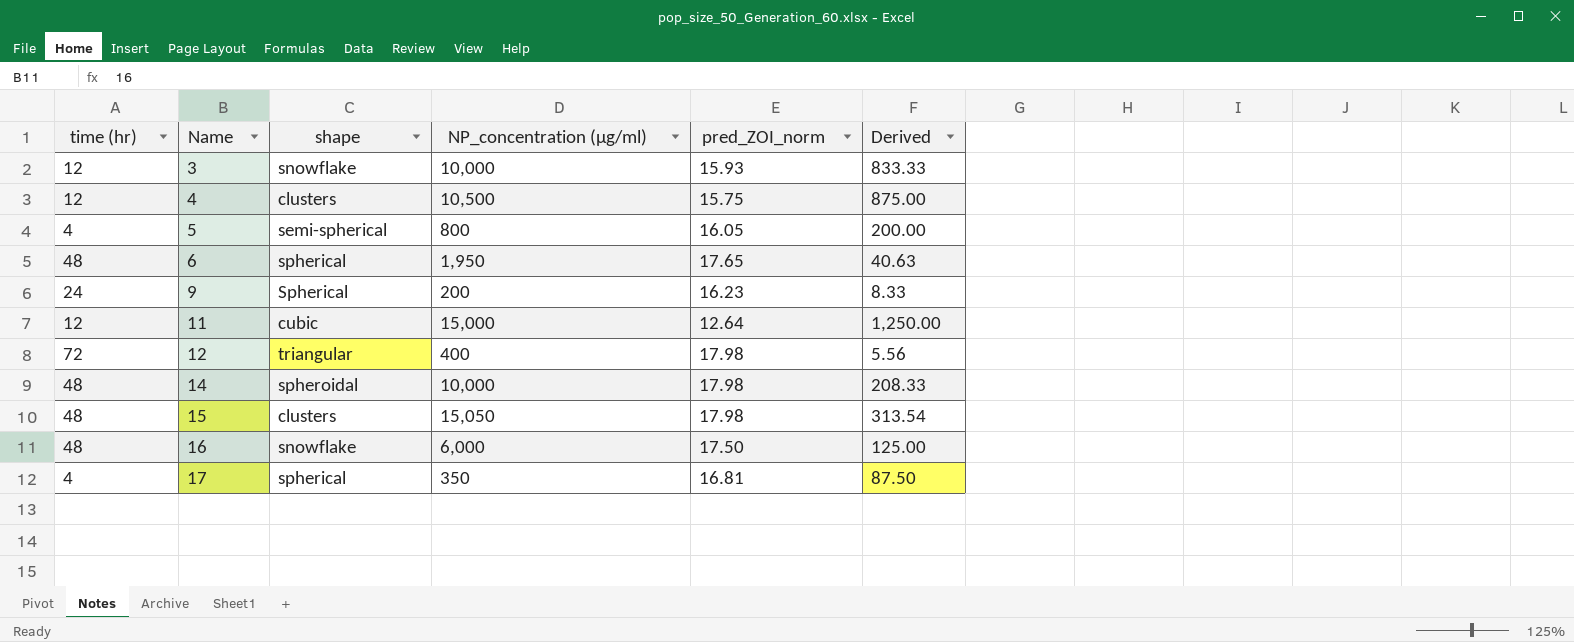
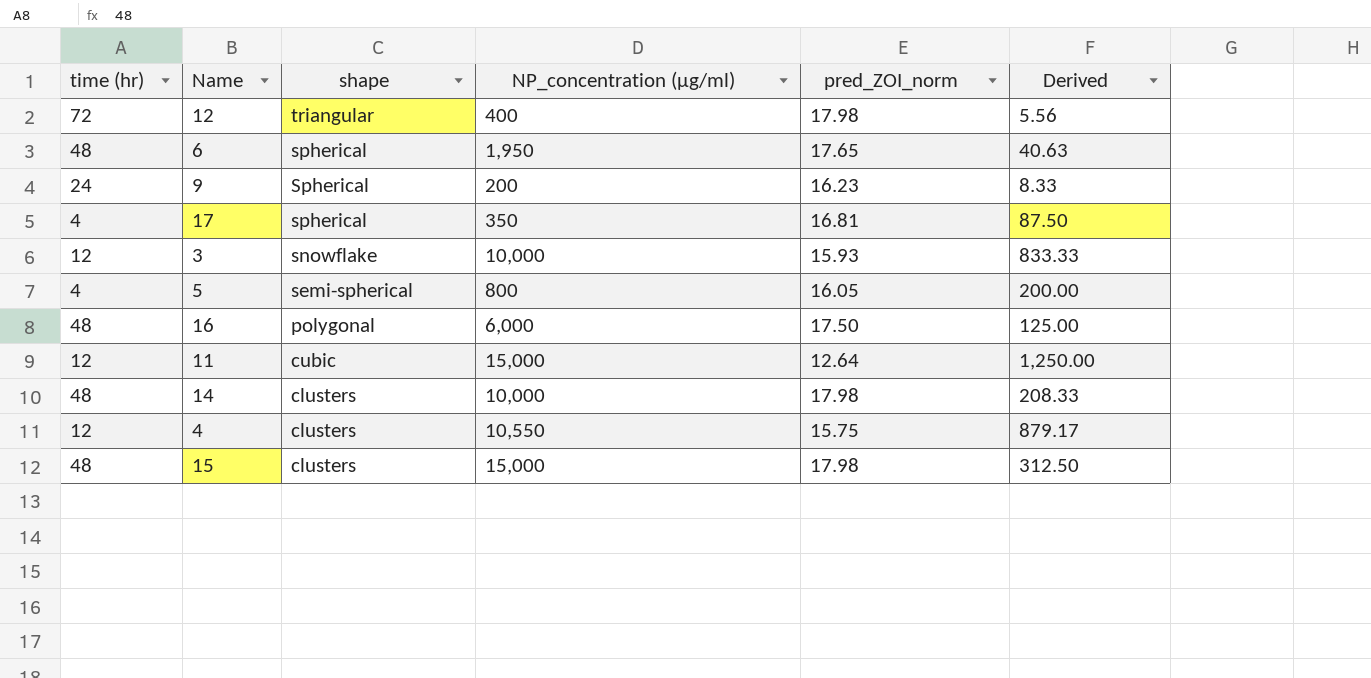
row order: Name ascending -> shape descending
16 | shape: snowflake -> polygonal
14 | shape: spheroidal -> clusters
4 | NP_concentration (μg/ml): 10,500 -> 10,550
4 | Derived: 875.00 -> 879.17
15 | NP_concentration (μg/ml): 15,050 -> 15,000
15 | Derived: 313.54 -> 312.50

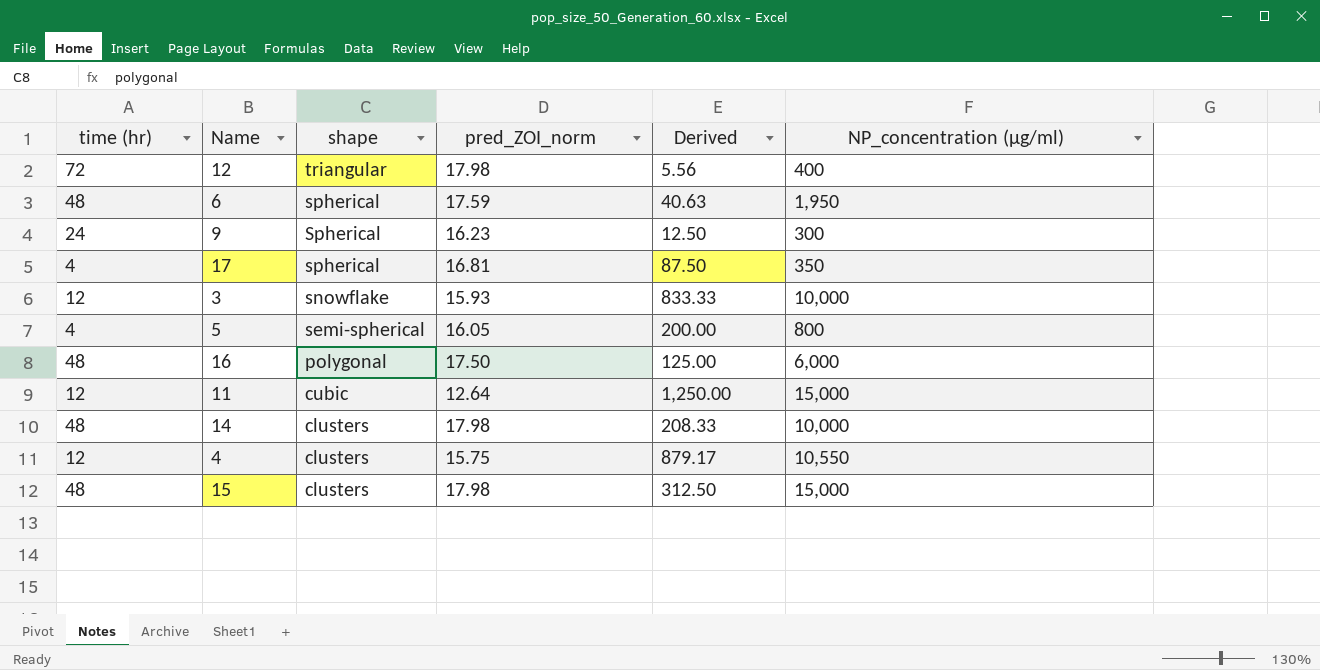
column NP_concentration (μg/ml) | position: 4 -> 6
6 | pred_ZOI_norm: 17.65 -> 17.59
9 | Derived: 8.33 -> 12.50
9 | NP_concentration (μg/ml): 200 -> 300

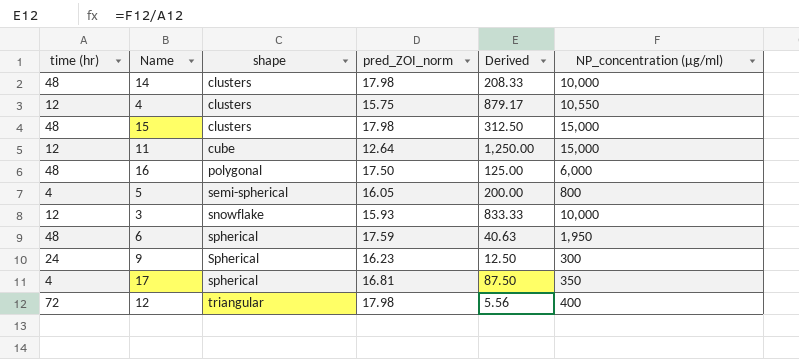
row order: shape descending -> shape ascending
11 | shape: cubic -> cube

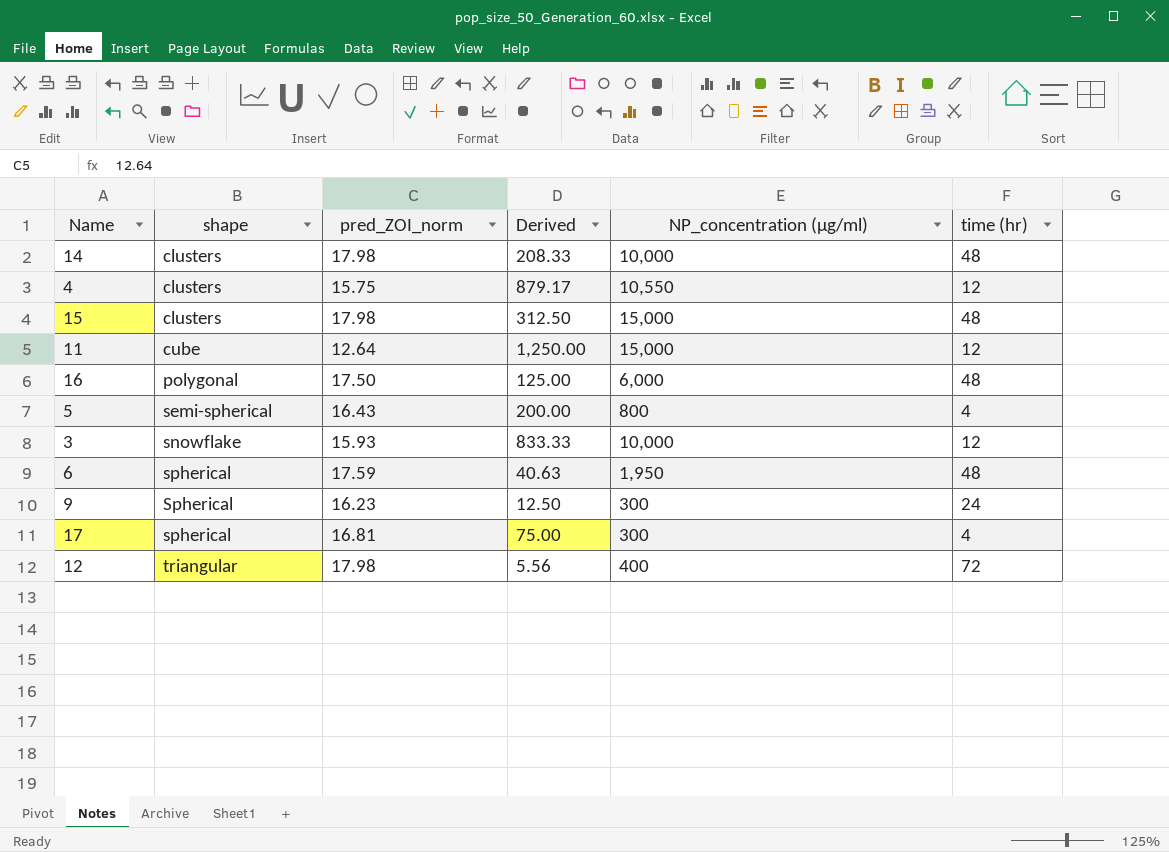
column time (hr) | position: 1 -> 6
5 | pred_ZOI_norm: 16.05 -> 16.43
17 | Derived: 87.50 -> 75.00
17 | NP_concentration (μg/ml): 350 -> 300

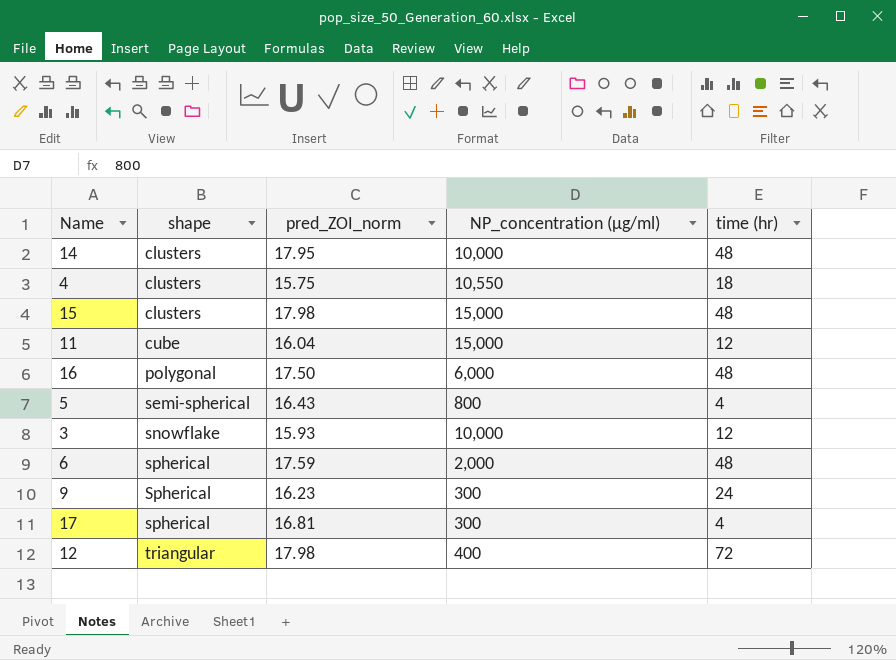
column Derived | formula: [NP_concentration (μg/ml)] / [time (hr)] -> none
14 | pred_ZOI_norm: 17.98 -> 17.95
4 | time (hr): 12 -> 18
11 | pred_ZOI_norm: 12.64 -> 16.04
6 | NP_concentration (μg/ml): 1,950 -> 2,000

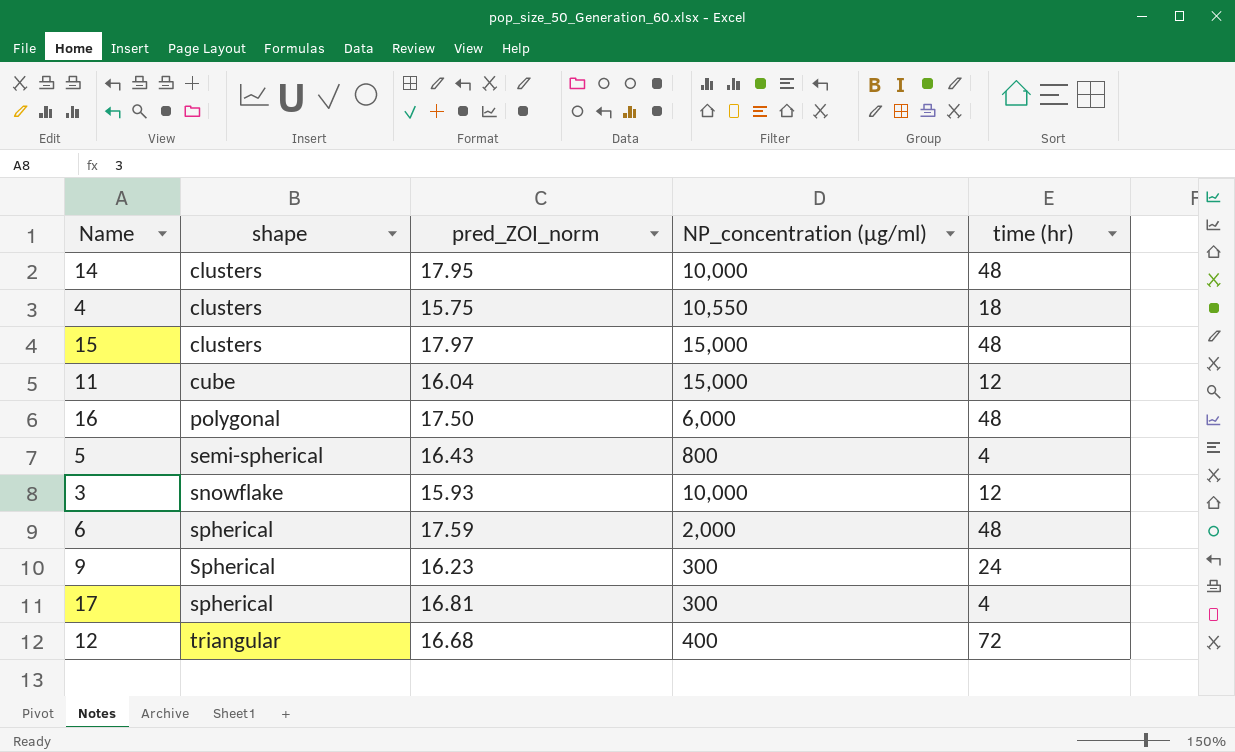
15 | pred_ZOI_norm: 17.98 -> 17.97
12 | pred_ZOI_norm: 17.98 -> 16.68

